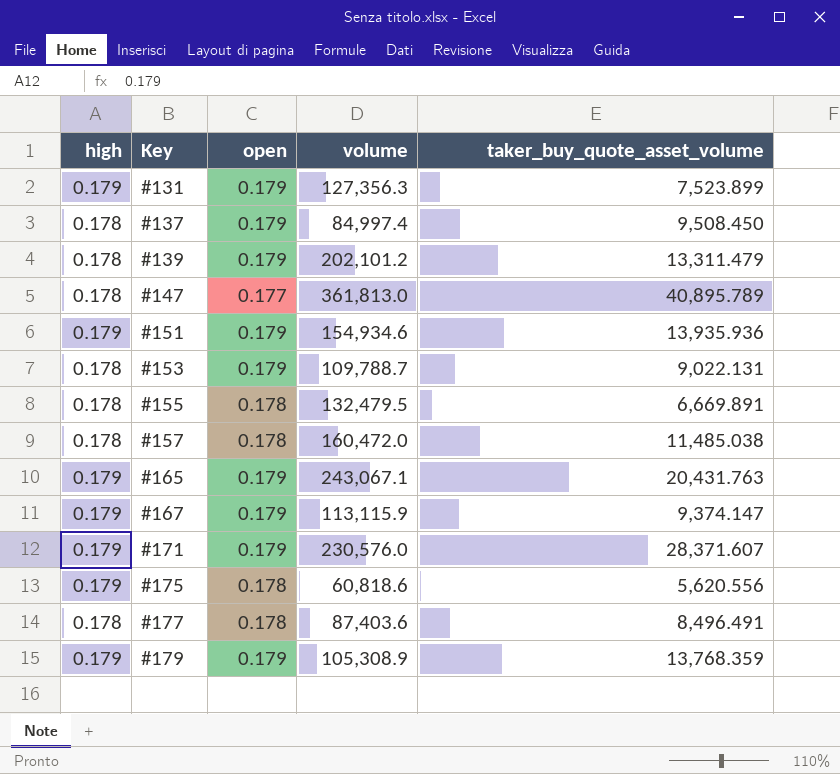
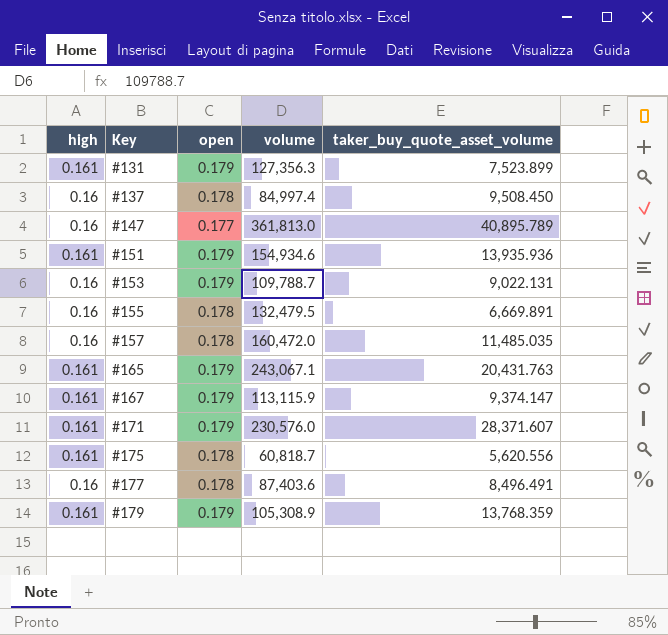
row #139: 0.178 | 0.179 | 202,101.2 | 13,311.479 -> none
#131 | high: 0.179 -> 0.161
#137 | high: 0.178 -> 0.16
#137 | open: 0.179 -> 0.178
#147 | high: 0.178 -> 0.16
#151 | high: 0.179 -> 0.161
#153 | high: 0.178 -> 0.16
#155 | high: 0.178 -> 0.16
#157 | high: 0.178 -> 0.16
#157 | taker_buy_quote_asset_volume: 11,485.038 -> 11,485.035
#165 | high: 0.179 -> 0.161
#167 | high: 0.179 -> 0.161
#171 | high: 0.179 -> 0.161
#175 | high: 0.179 -> 0.161
#175 | volume: 60,818.6 -> 60,818.7
#177 | high: 0.178 -> 0.16
#179 | high: 0.179 -> 0.161

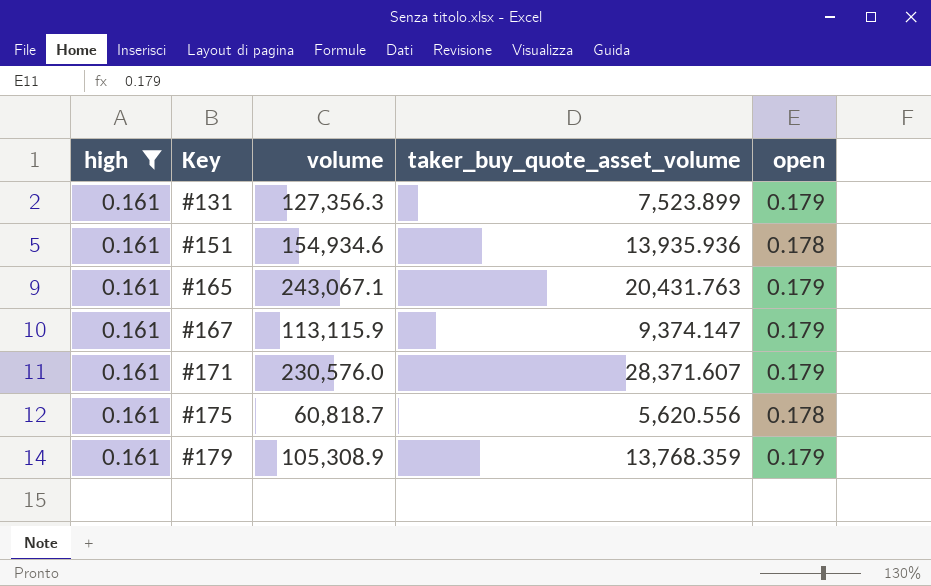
filter: none -> high = 0.161
column open | position: 3 -> 5
#151 | open: 0.179 -> 0.178

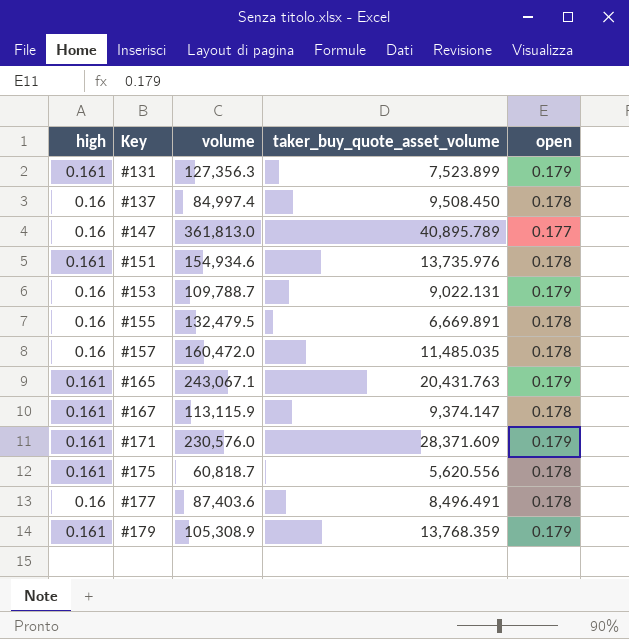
filter: high = 0.161 -> none
#151 | taker_buy_quote_asset_volume: 13,935.936 -> 13,735.976
#167 | open: 0.179 -> 0.178
#171 | taker_buy_quote_asset_volume: 28,371.607 -> 28,371.609

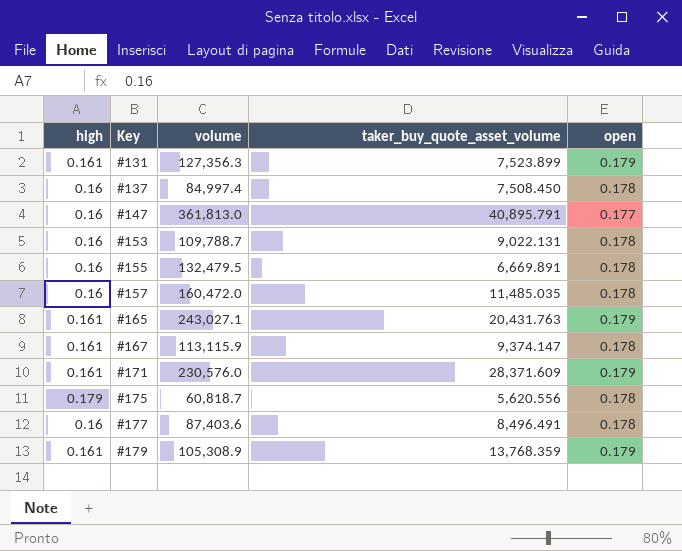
row #151: 0.161 | 154,934.6 | 13,735.976 | 0.178 -> none
#137 | taker_buy_quote_asset_volume: 9,508.450 -> 7,508.450
#147 | taker_buy_quote_asset_volume: 40,895.789 -> 40,895.791
#153 | open: 0.179 -> 0.178
#165 | volume: 243,067.1 -> 243,027.1
#175 | high: 0.161 -> 0.179

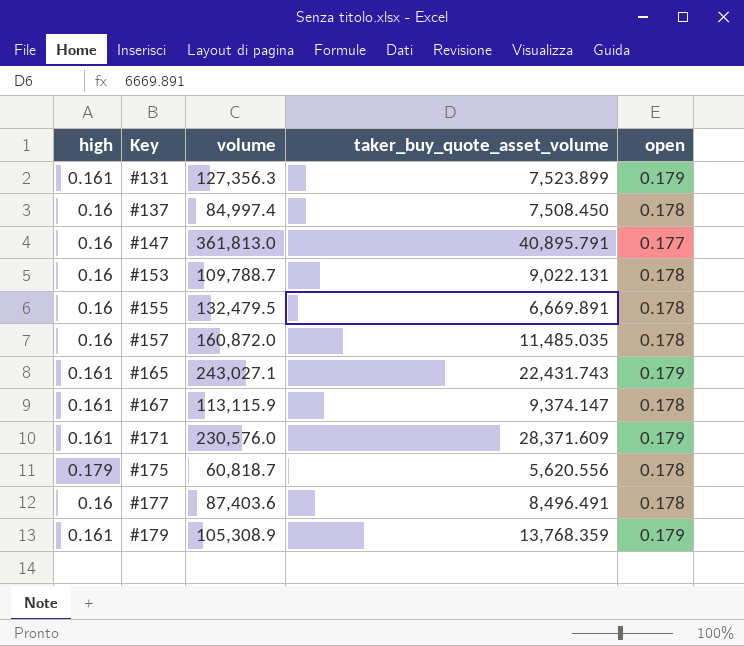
#157 | volume: 160,472.0 -> 160,872.0
#165 | taker_buy_quote_asset_volume: 20,431.763 -> 22,431.743

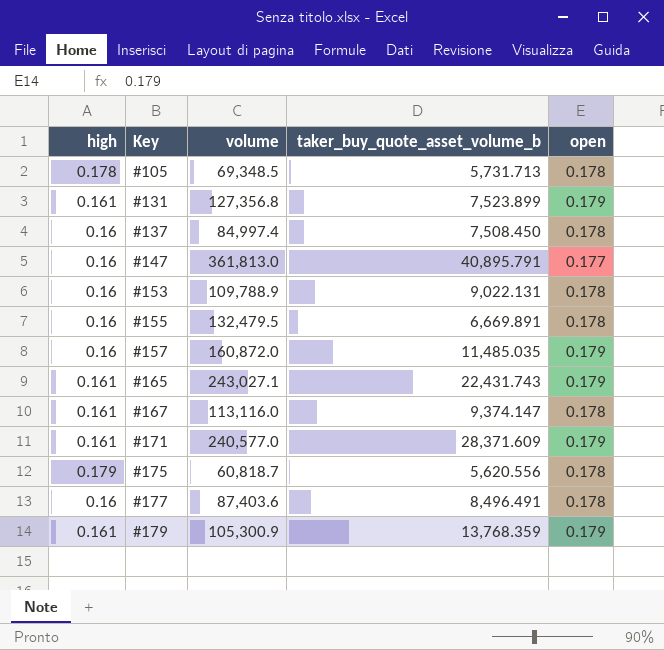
column name: taker_buy_quote_asset_volume -> taker_buy_quote_asset_volume_b
row #105: none -> 0.178 | 69,348.5 | 5,731.713 | 0.178
#131 | volume: 127,356.3 -> 127,356.8
#153 | volume: 109,788.7 -> 109,788.9
#157 | open: 0.178 -> 0.179
#167 | volume: 113,115.9 -> 113,116.0
#171 | volume: 230,576.0 -> 240,577.0
#179 | volume: 105,308.9 -> 105,300.9

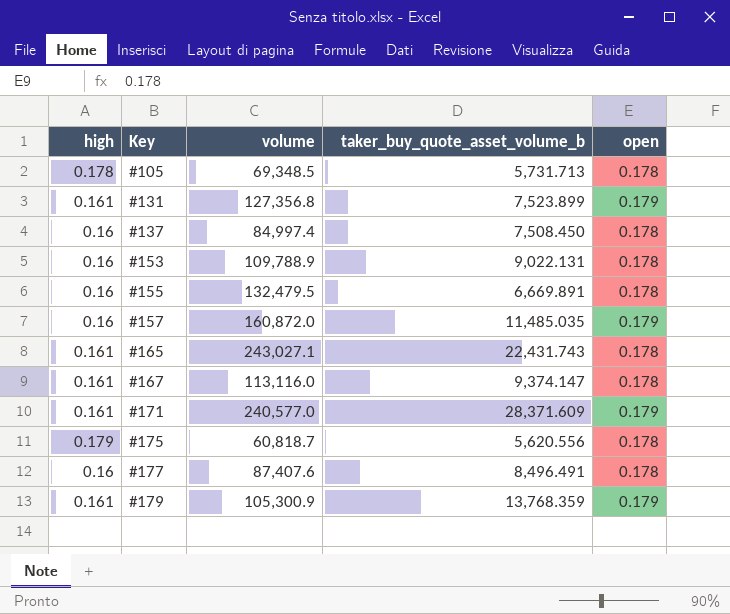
row #147: 0.16 | 361,813.0 | 40,895.791 | 0.177 -> none
#165 | open: 0.179 -> 0.178
#177 | volume: 87,403.6 -> 87,407.6

